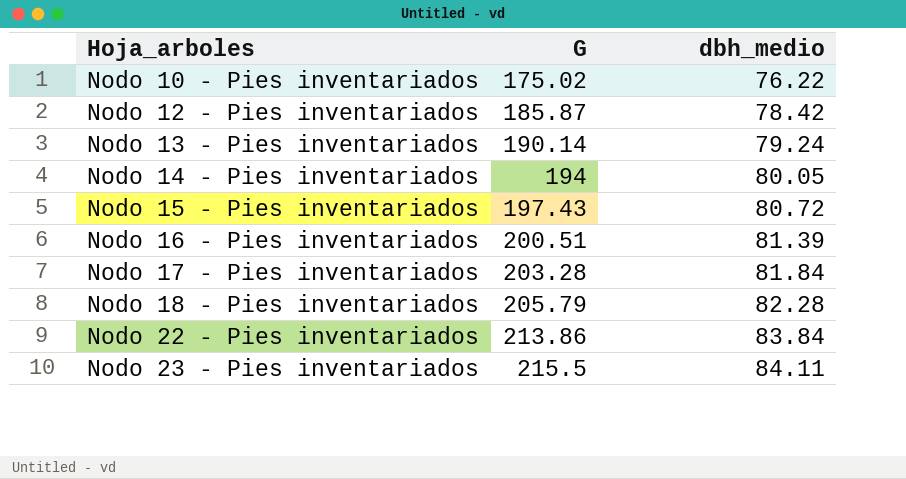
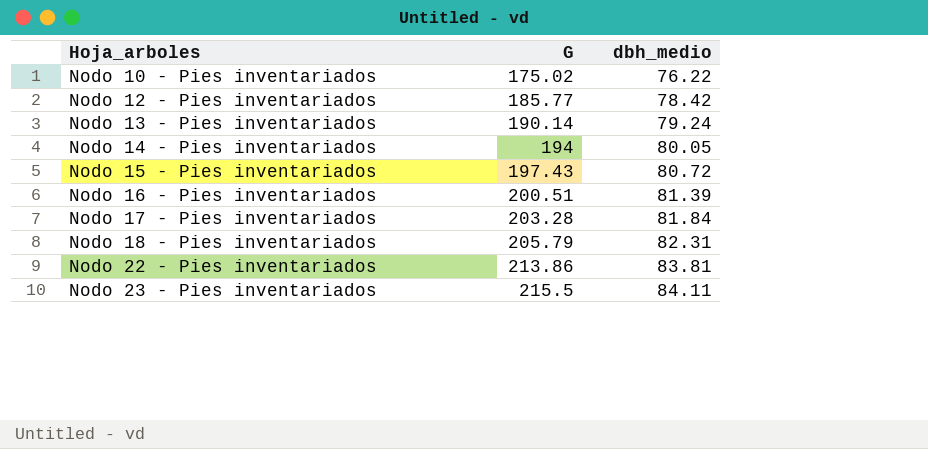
Nodo 12 - Pies inventariados | G: 185.87 -> 185.77
Nodo 18 - Pies inventariados | dbh_medio: 82.28 -> 82.31
Nodo 22 - Pies inventariados | dbh_medio: 83.84 -> 83.81

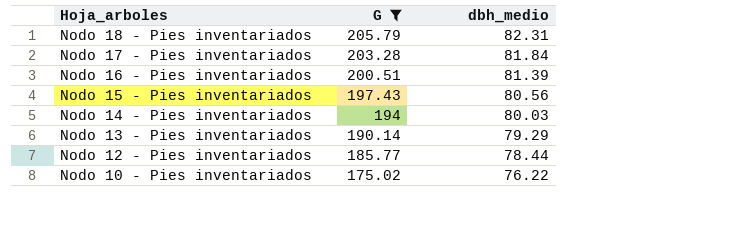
filter: none -> G <= 205.79
row order: Hoja_arboles ascending -> Hoja_arboles descending
Nodo 15 - Pies inventariados | dbh_medio: 80.72 -> 80.56
Nodo 14 - Pies inventariados | dbh_medio: 80.05 -> 80.03
Nodo 13 - Pies inventariados | dbh_medio: 79.24 -> 79.29
Nodo 12 - Pies inventariados | dbh_medio: 78.42 -> 78.44

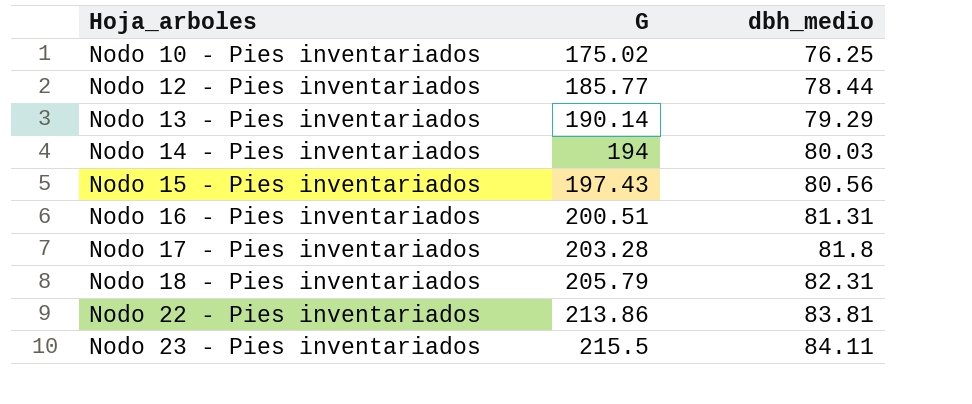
filter: G <= 205.79 -> none
row order: Hoja_arboles descending -> Hoja_arboles ascending
Nodo 10 - Pies inventariados | dbh_medio: 76.22 -> 76.25
Nodo 16 - Pies inventariados | dbh_medio: 81.39 -> 81.31
Nodo 17 - Pies inventariados | dbh_medio: 81.84 -> 81.8

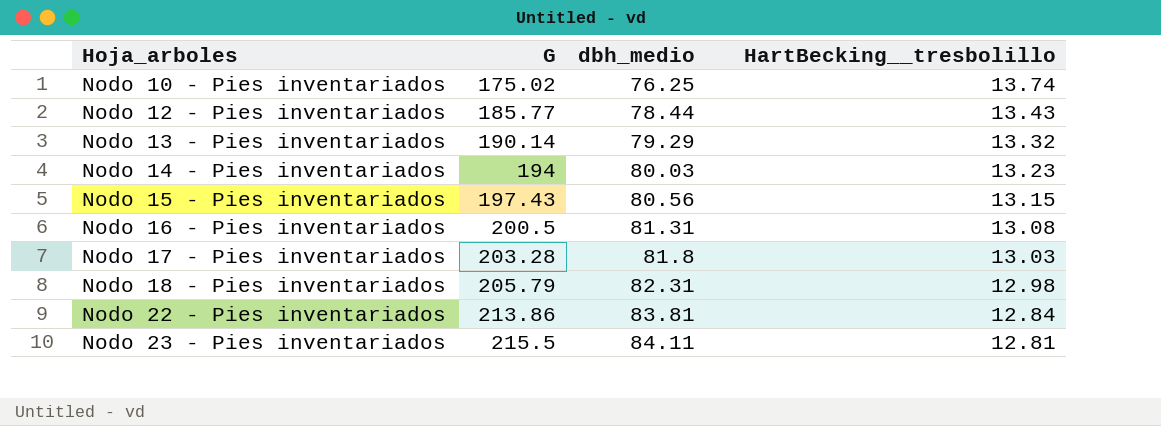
column HartBecking__tresbolillo | position: none -> 4
Nodo 16 - Pies inventariados | G: 200.51 -> 200.5

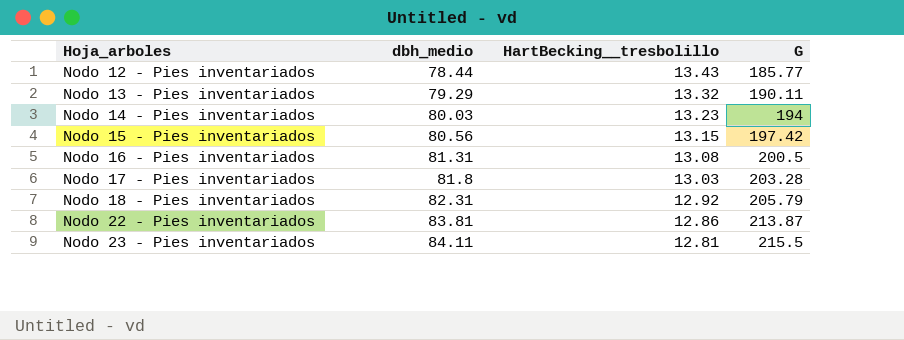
column G | position: 2 -> 4
row Nodo 10 - Pies inventariados: 175.02 | 76.25 | 13.74 -> none
Nodo 13 - Pies inventariados | G: 190.14 -> 190.11
Nodo 15 - Pies inventariados | G: 197.43 -> 197.42
Nodo 18 - Pies inventariados | HartBecking__tresbolillo: 12.98 -> 12.92
Nodo 22 - Pies inventariados | HartBecking__tresbolillo: 12.84 -> 12.86
Nodo 22 - Pies inventariados | G: 213.86 -> 213.87

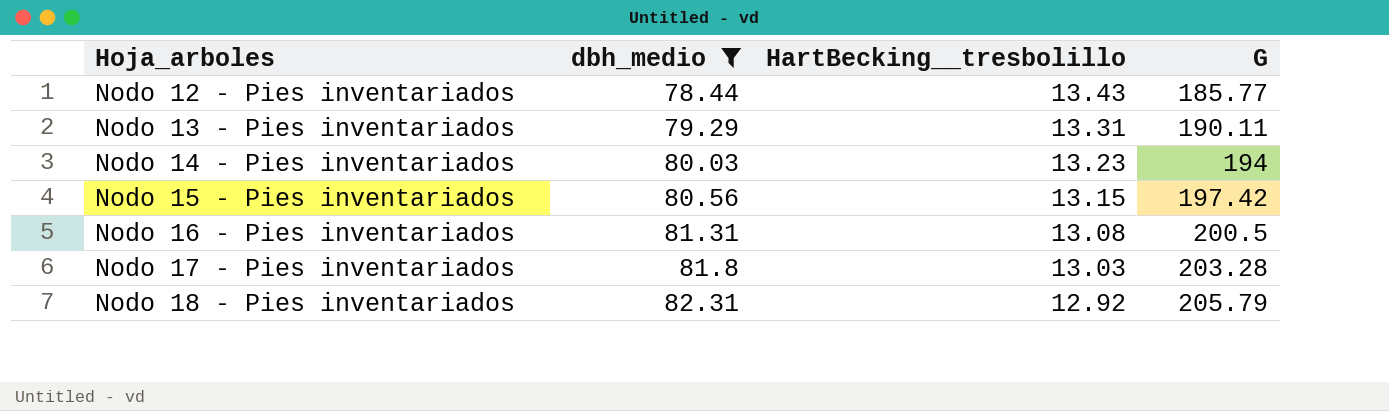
filter: none -> dbh_medio <= 82.31
Nodo 13 - Pies inventariados | HartBecking__tresbolillo: 13.32 -> 13.31

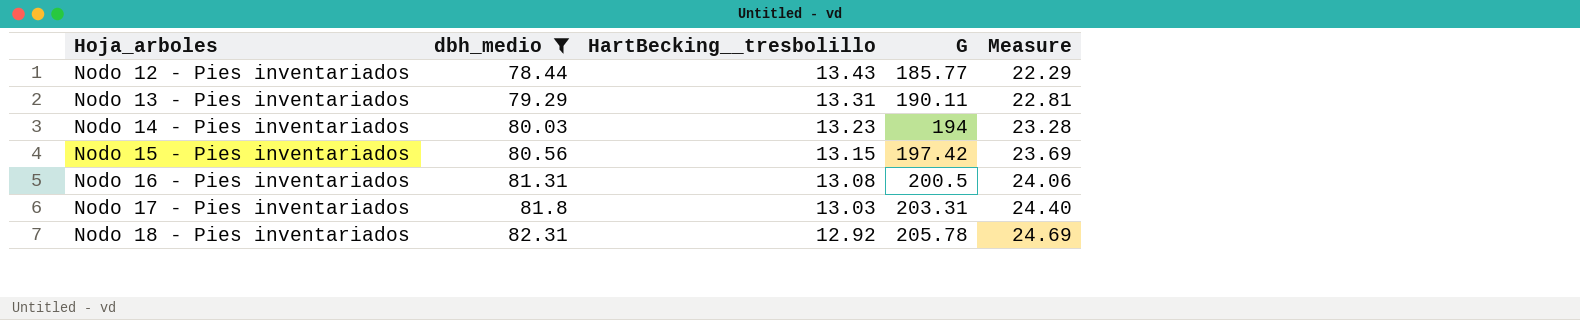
column Measure | formula: none -> [G] * 0.12
Nodo 17 - Pies inventariados | G: 203.28 -> 203.31
Nodo 18 - Pies inventariados | G: 205.79 -> 205.78

